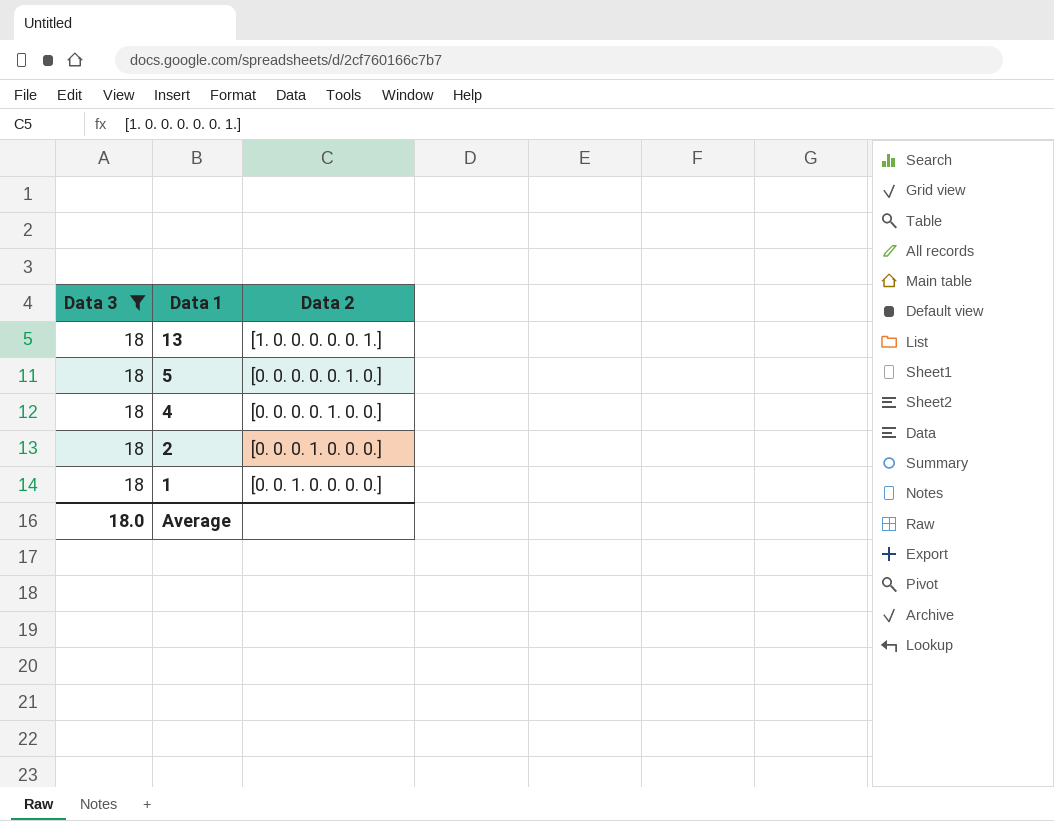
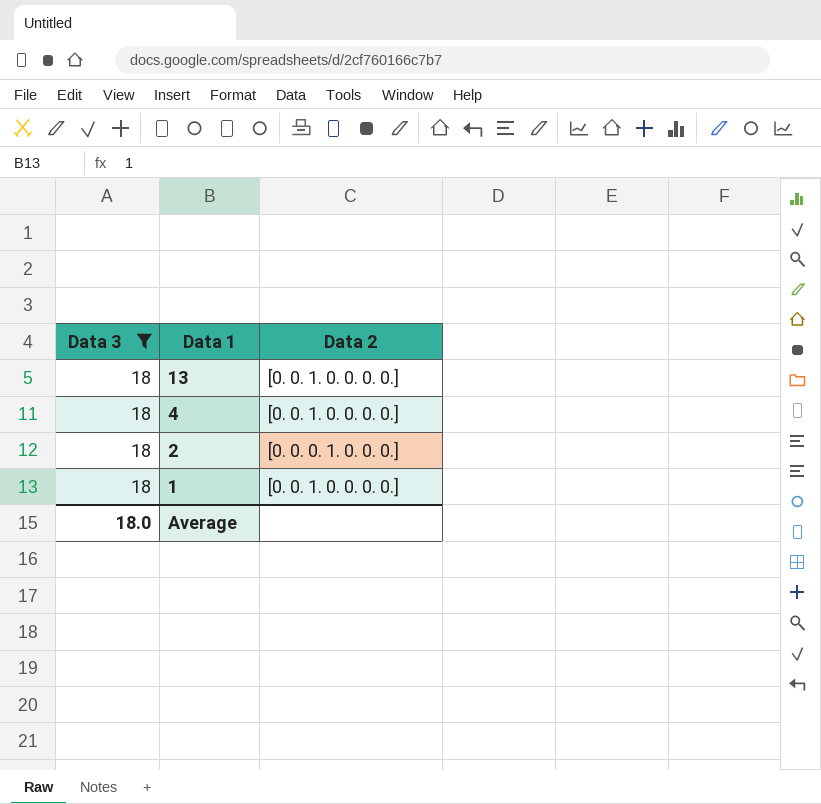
row 5: 18 | [0. 0. 0. 0. 0. 1. 0.] -> none
13 | Data 2: [1. 0. 0. 0. 0. 0. 1.] -> [0. 0. 1. 0. 0. 0. 0.]
4 | Data 2: [0. 0. 0. 0. 1. 0. 0.] -> [0. 0. 1. 0. 0. 0. 0.]

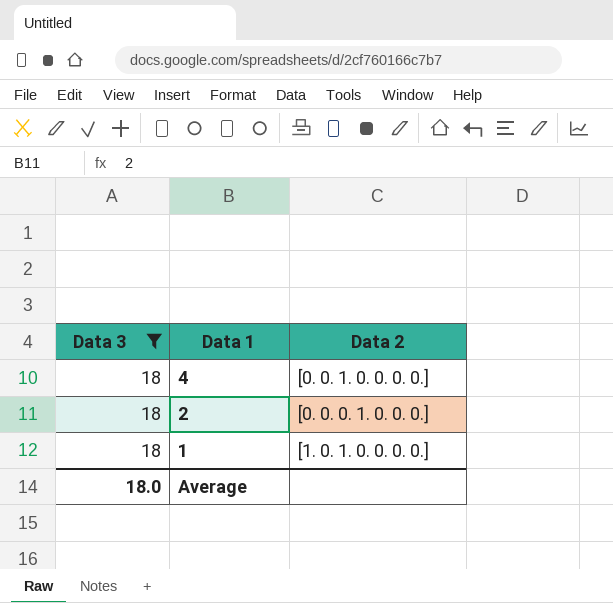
row 13: 18 | [0. 0. 1. 0. 0. 0. 0.] -> none
1 | Data 2: [0. 0. 1. 0. 0. 0. 0.] -> [1. 0. 1. 0. 0. 0. 0.]

